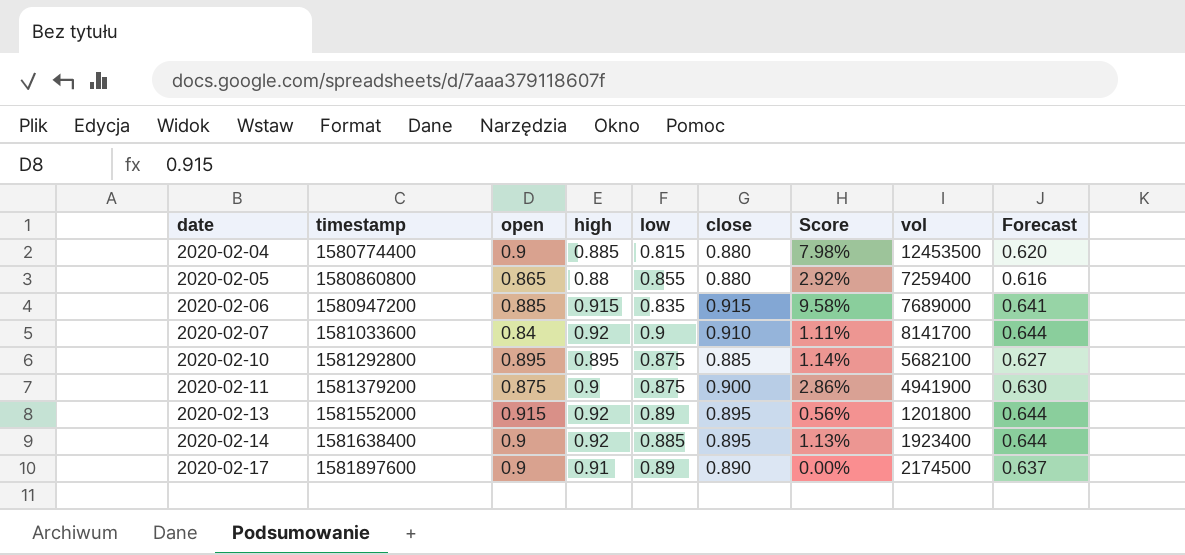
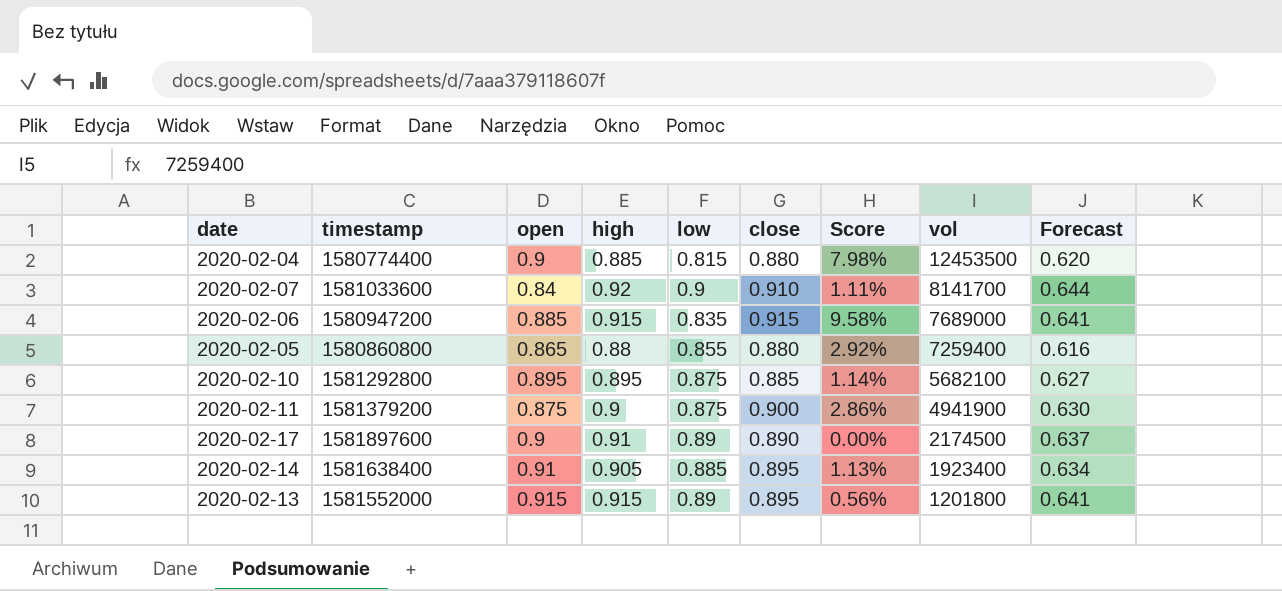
row order: date ascending -> vol descending
2020-02-14 | open: 0.9 -> 0.91
2020-02-14 | high: 0.92 -> 0.905
2020-02-14 | Forecast: 0.644 -> 0.634
2020-02-13 | high: 0.92 -> 0.915
2020-02-13 | Forecast: 0.644 -> 0.641

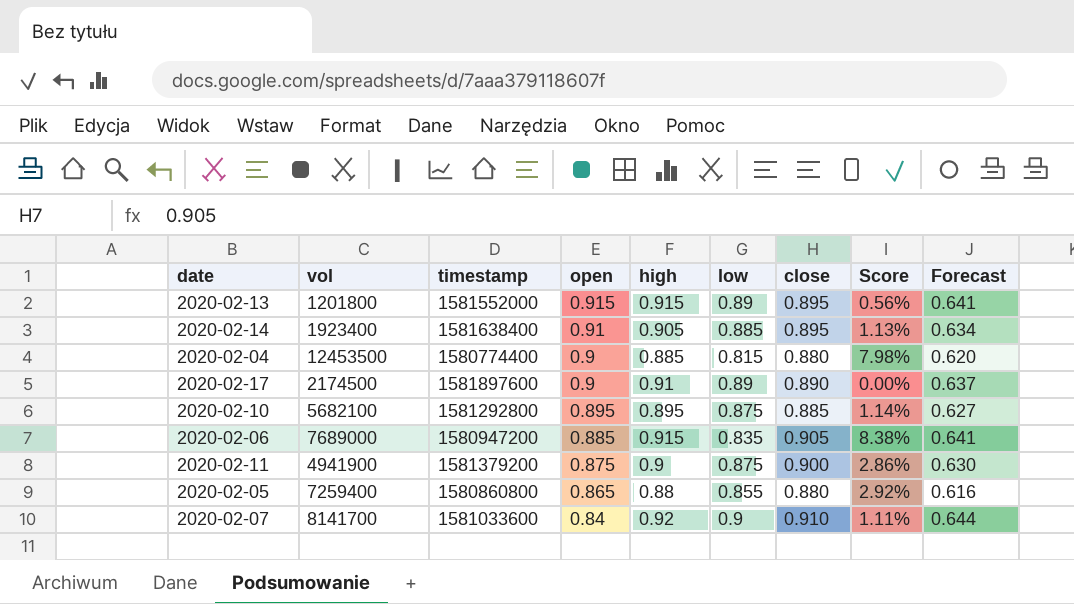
row order: vol descending -> open descending
column vol | position: 8 -> 2
2020-02-06 | close: 0.915 -> 0.905
2020-02-06 | Score: 9.58% -> 8.38%

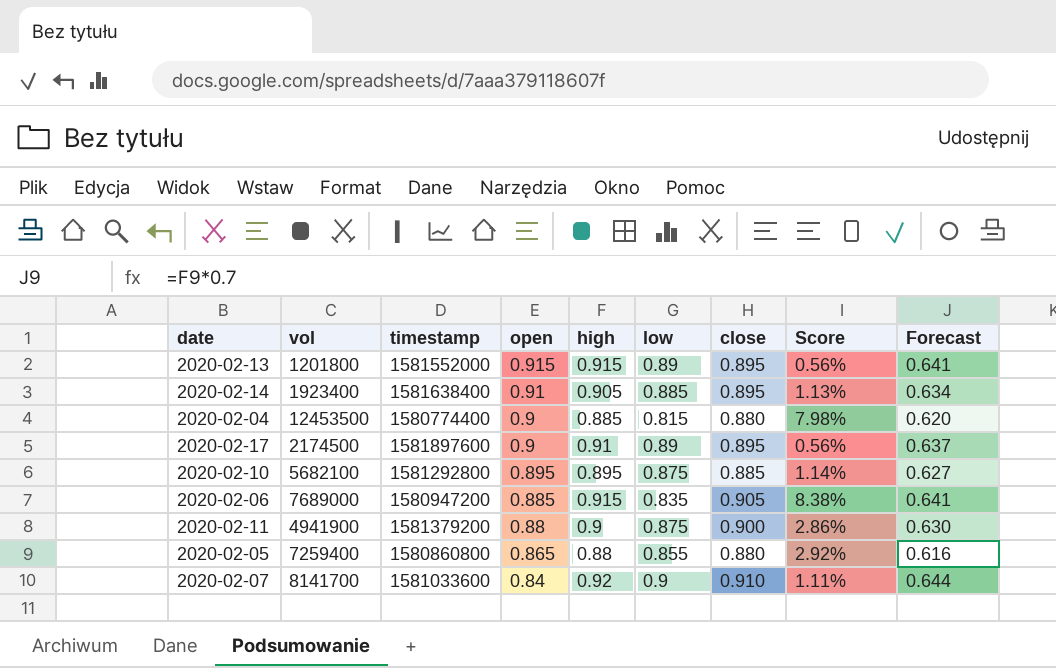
2020-02-17 | close: 0.890 -> 0.895
2020-02-17 | Score: 0.00% -> 0.56%
2020-02-11 | open: 0.875 -> 0.88

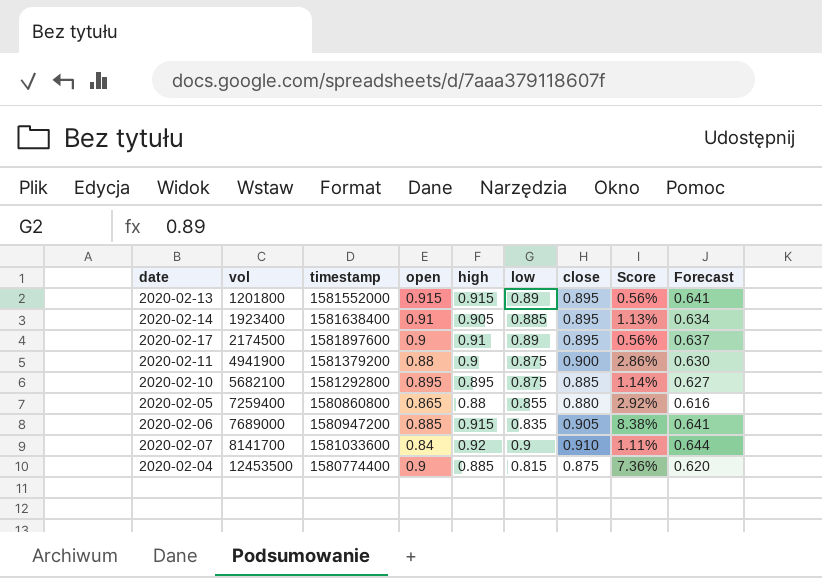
row order: open descending -> vol ascending
2020-02-04 | close: 0.880 -> 0.875
2020-02-04 | Score: 7.98% -> 7.36%

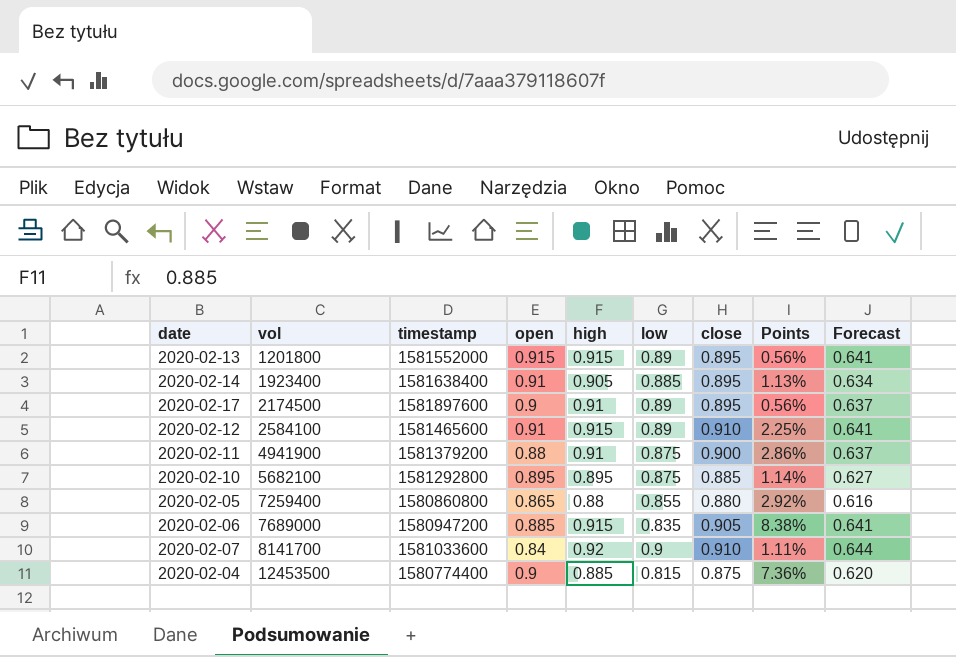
column name: Score -> Points
row 2020-02-12: none -> 2584100 | 1581465600 | 0.91 | 0.915 | 0.89 | 0.910 | 2.25% | 0.641
2020-02-11 | high: 0.9 -> 0.91
2020-02-11 | Forecast: 0.630 -> 0.637

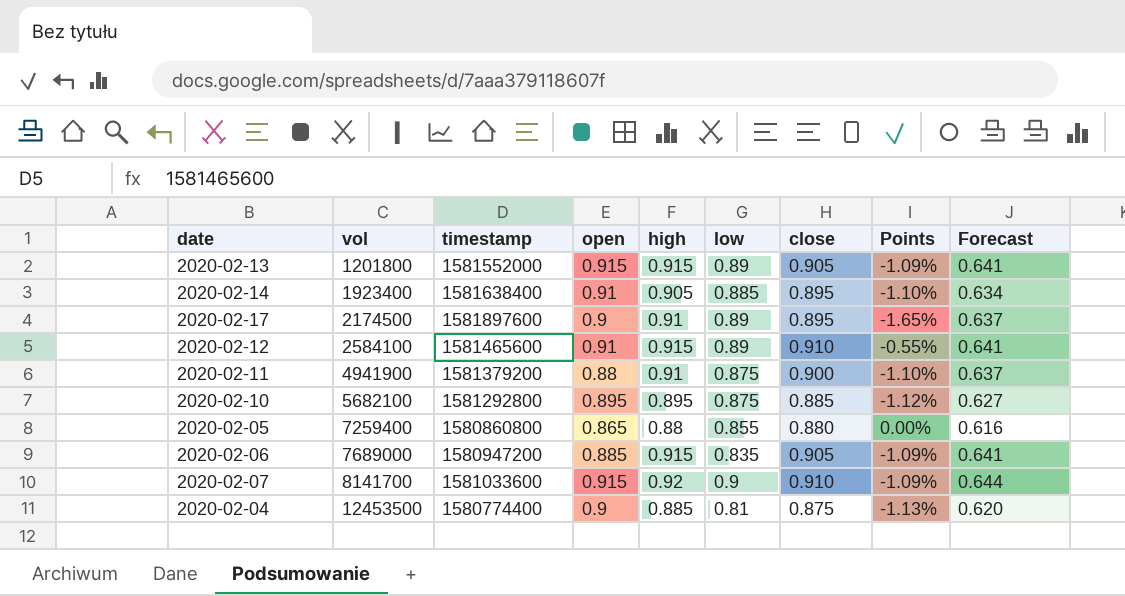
column Points | formula: ([close] - [low]) / [low] -> ([close] - [high]) / [high]
2020-02-13 | close: 0.895 -> 0.905
2020-02-07 | open: 0.84 -> 0.915
2020-02-04 | low: 0.815 -> 0.81

